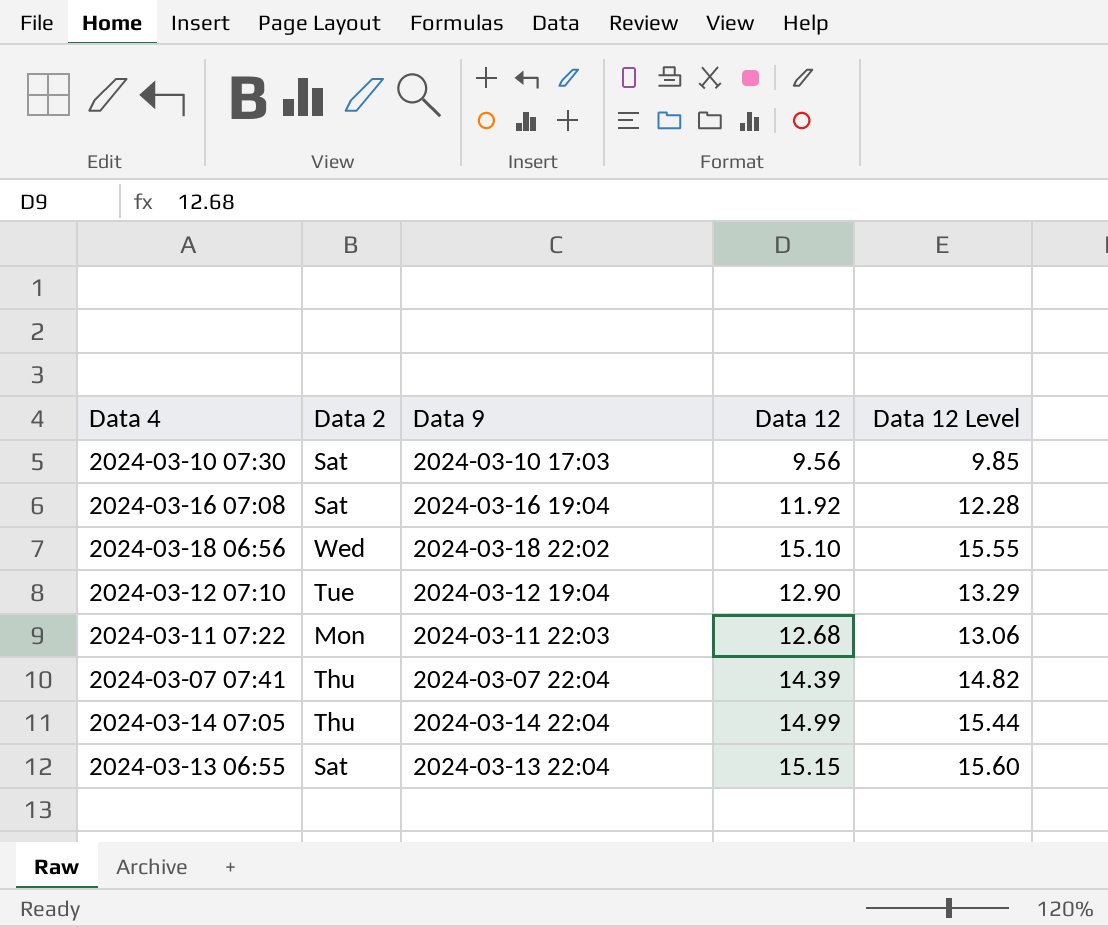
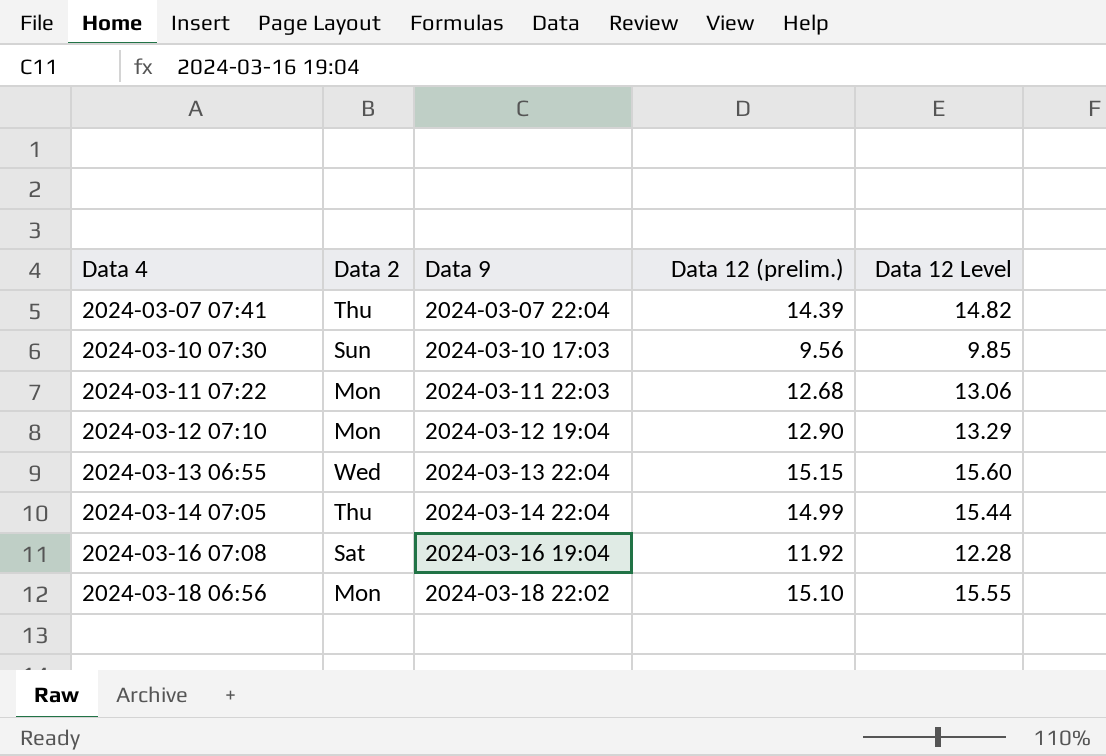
row order: none -> Data 4 ascending
column name: Data 12 -> Data 12 (prelim.)
2024-03-10 07:30 | Data 2: Sat -> Sun
2024-03-12 07:10 | Data 2: Tue -> Mon
2024-03-13 06:55 | Data 2: Sat -> Wed
2024-03-18 06:56 | Data 2: Wed -> Mon

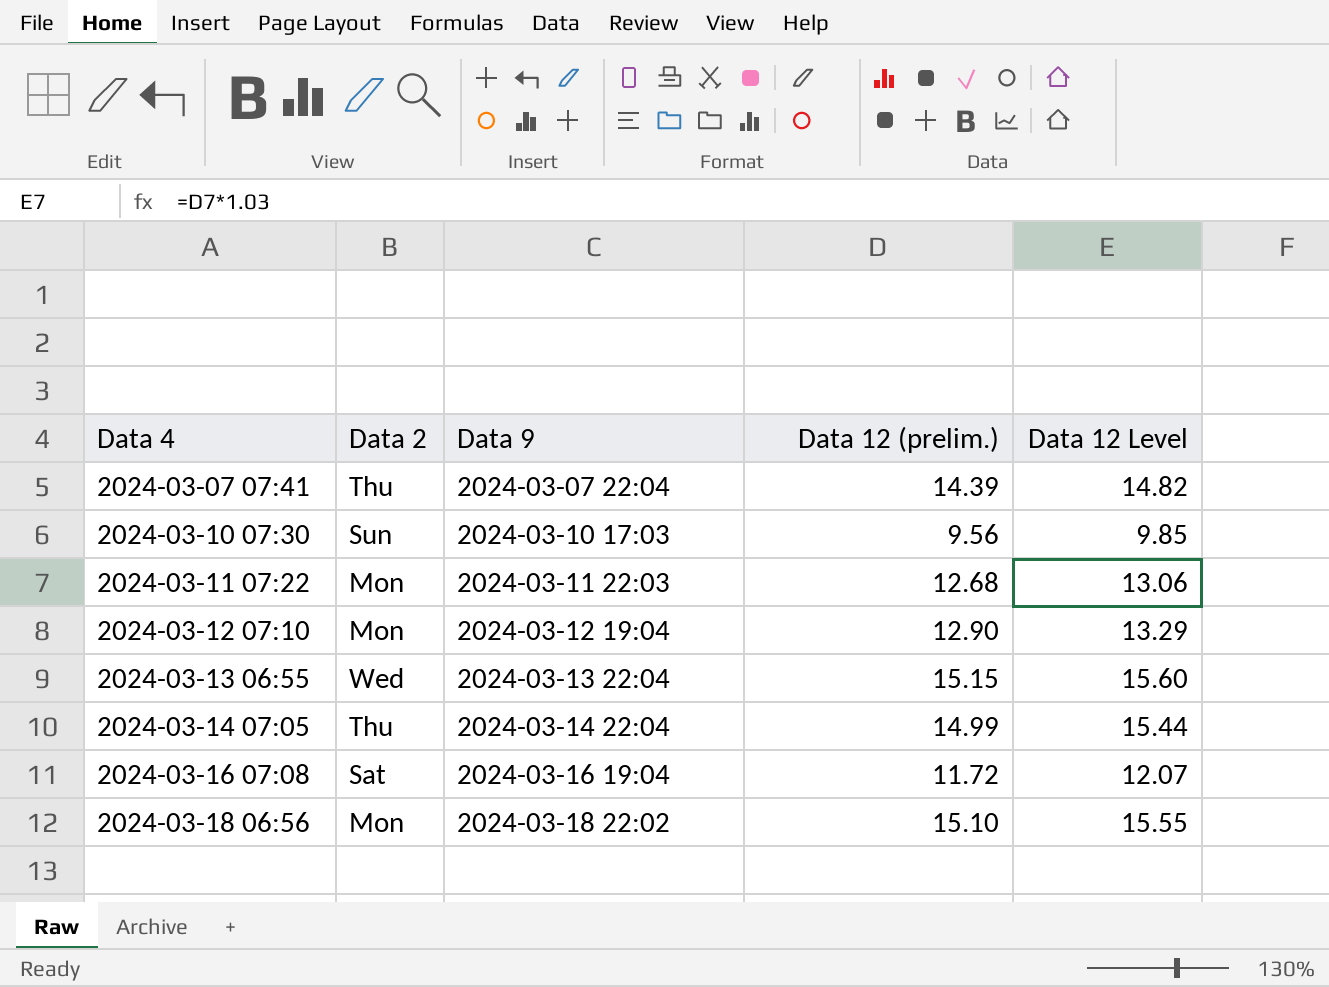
2024-03-16 07:08 | Data 12 (prelim.): 11.92 -> 11.72
2024-03-16 07:08 | Data 12 Level: 12.28 -> 12.07

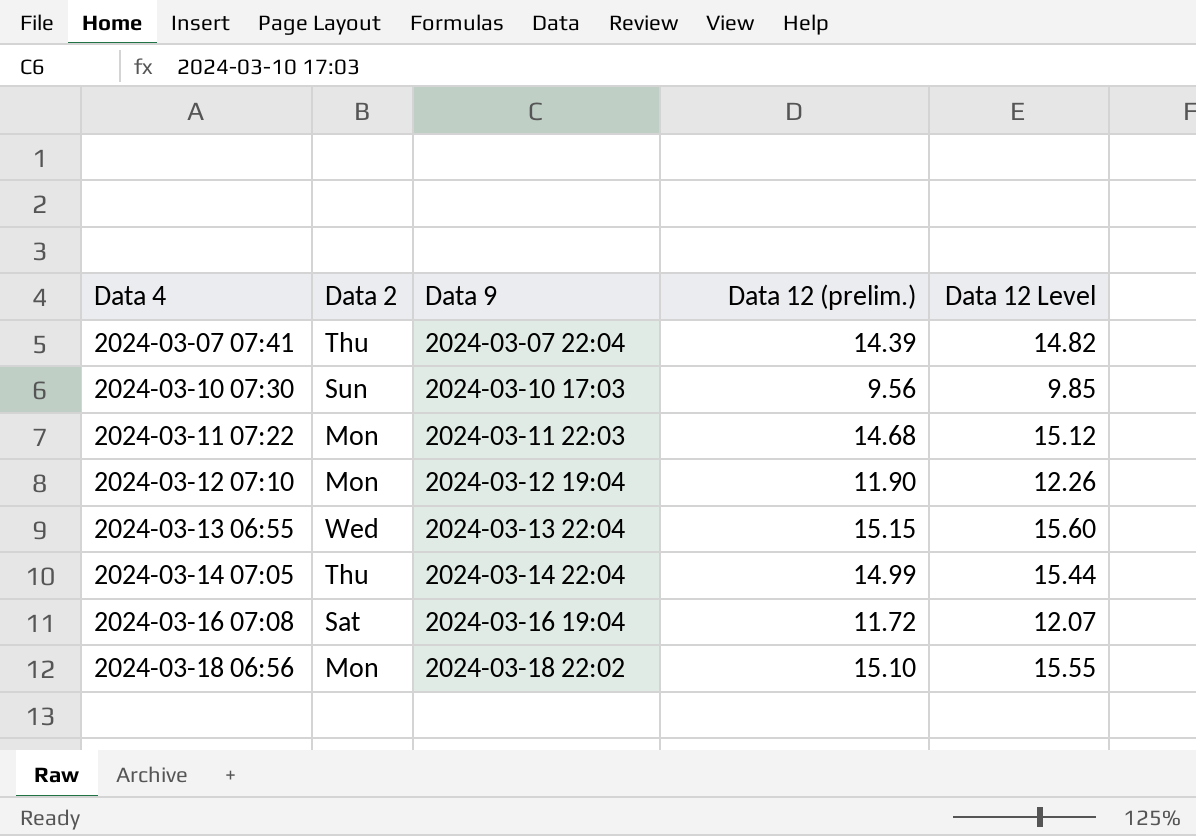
2024-03-11 07:22 | Data 12 (prelim.): 12.68 -> 14.68
2024-03-11 07:22 | Data 12 Level: 13.06 -> 15.12
2024-03-12 07:10 | Data 12 (prelim.): 12.90 -> 11.90
2024-03-12 07:10 | Data 12 Level: 13.29 -> 12.26

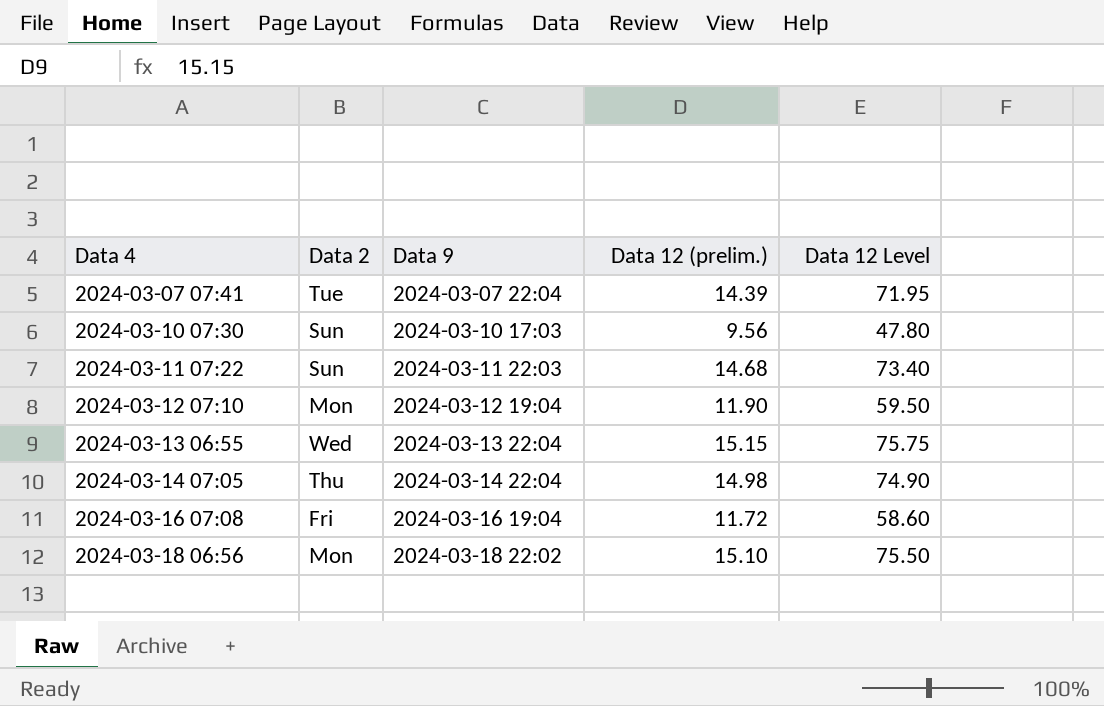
column Data 12 Level | formula: [Data 12 (prelim.)] * 1.03 -> [Data 12 (prelim.)] * 5
2024-03-07 07:41 | Data 2: Thu -> Tue
2024-03-11 07:22 | Data 2: Mon -> Sun
2024-03-14 07:05 | Data 12 (prelim.): 14.99 -> 14.98
2024-03-16 07:08 | Data 2: Sat -> Fri

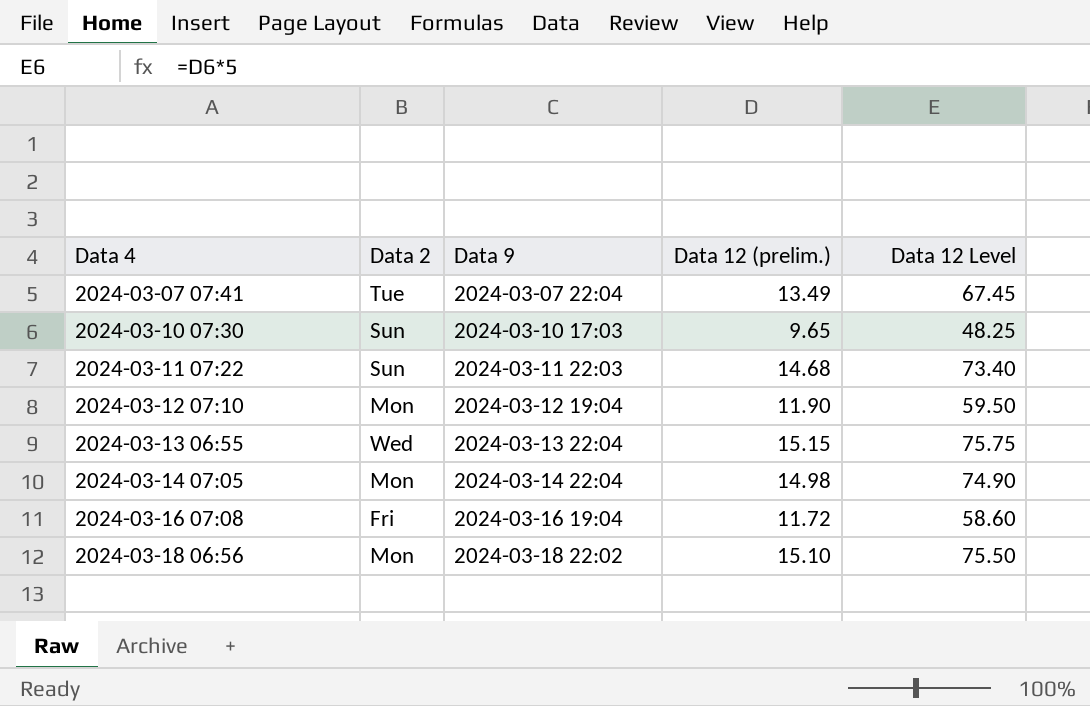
2024-03-07 07:41 | Data 12 (prelim.): 14.39 -> 13.49
2024-03-07 07:41 | Data 12 Level: 71.95 -> 67.45
2024-03-10 07:30 | Data 12 (prelim.): 9.56 -> 9.65
2024-03-10 07:30 | Data 12 Level: 47.80 -> 48.25
2024-03-14 07:05 | Data 2: Thu -> Mon

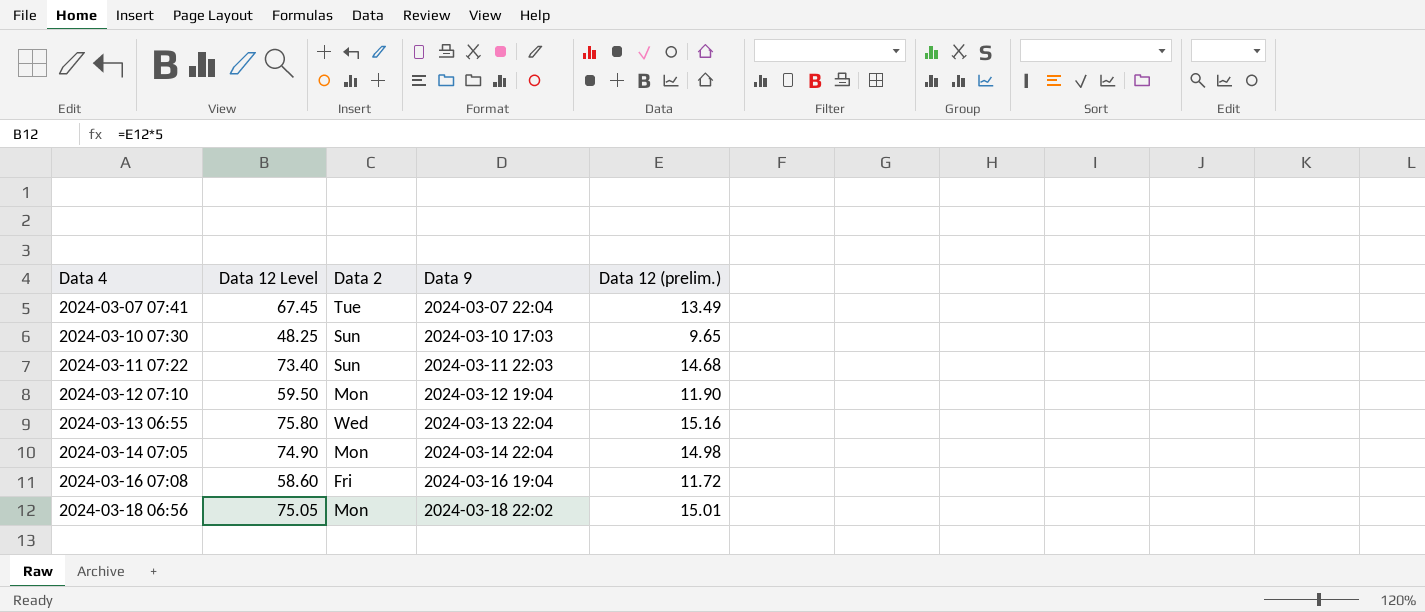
column Data 12 Level | position: 5 -> 2
2024-03-13 06:55 | Data 12 Level: 75.75 -> 75.80
2024-03-13 06:55 | Data 12 (prelim.): 15.15 -> 15.16
2024-03-18 06:56 | Data 12 Level: 75.50 -> 75.05
2024-03-18 06:56 | Data 12 (prelim.): 15.10 -> 15.01

